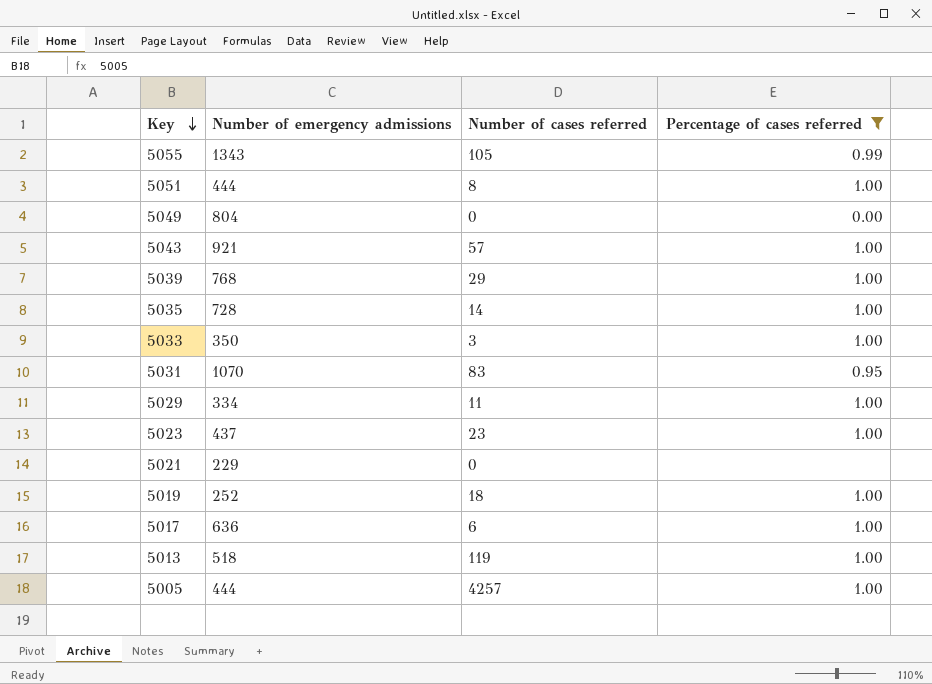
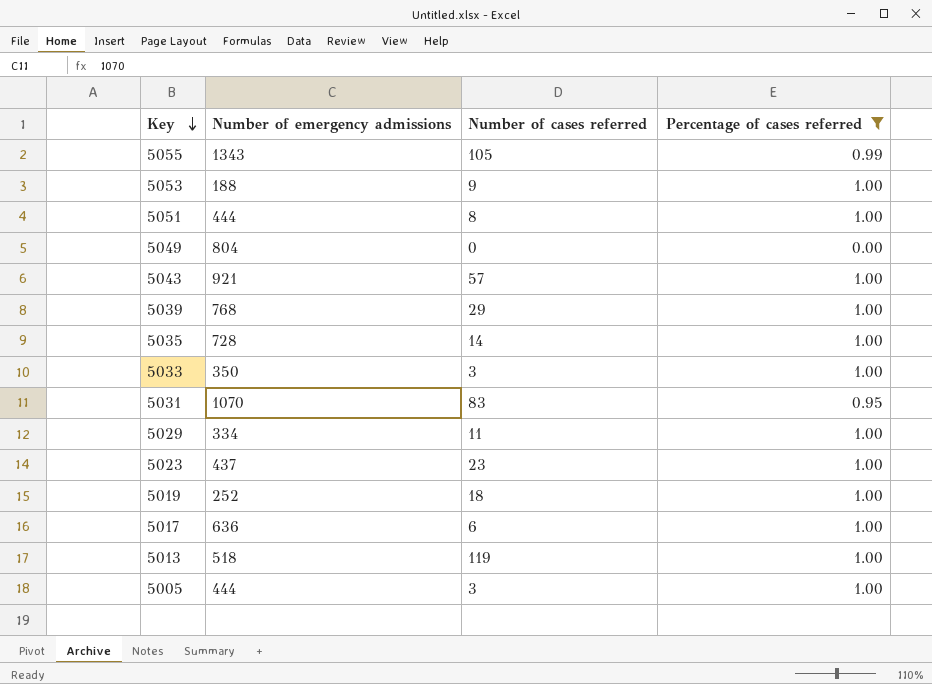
row 5021: 229 | 0 | none -> none
row 5053: none -> 188 | 9 | 1.00
5005 | Number of cases referred: 4257 -> 3

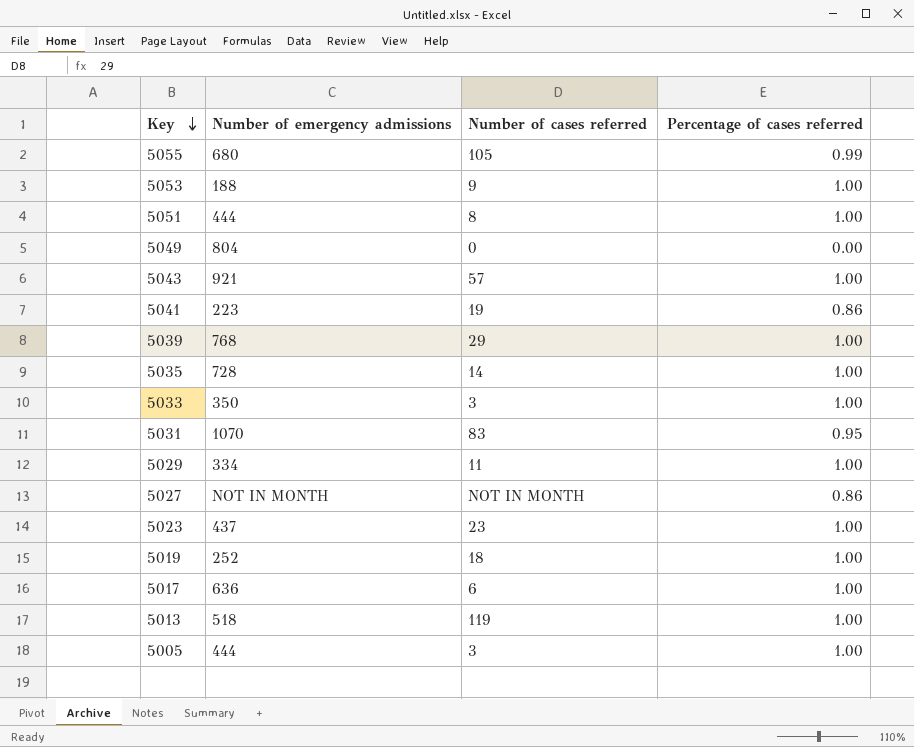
filter: Percentage of cases referred != 0.86 -> none
5055 | Number of emergency admissions: 1343 -> 680

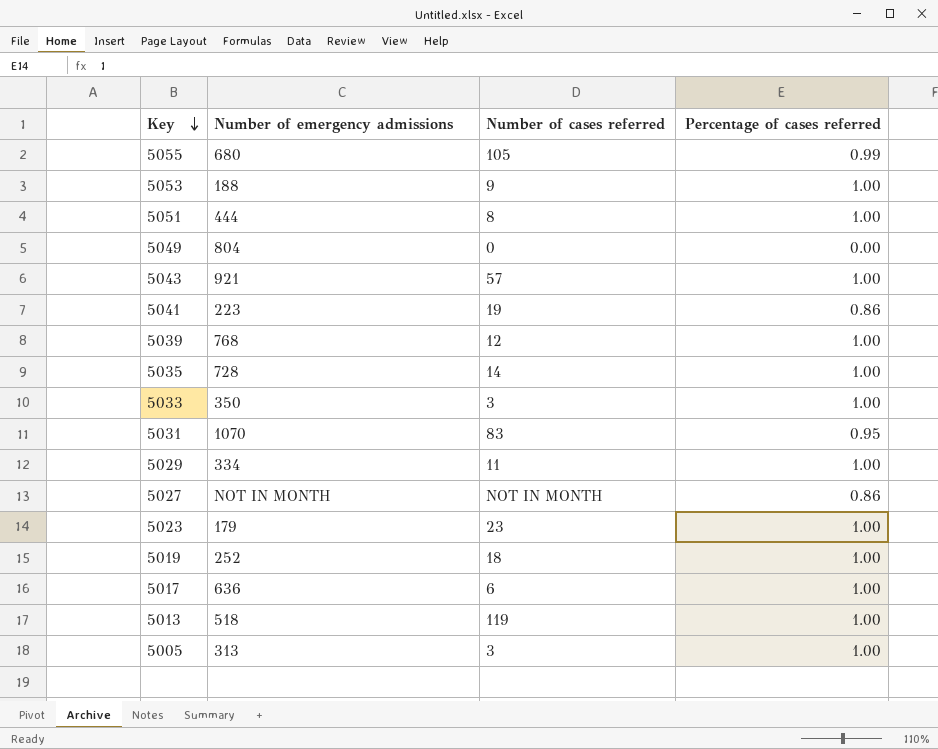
5039 | Number of cases referred: 29 -> 12
5023 | Number of emergency admissions: 437 -> 179
5005 | Number of emergency admissions: 444 -> 313

